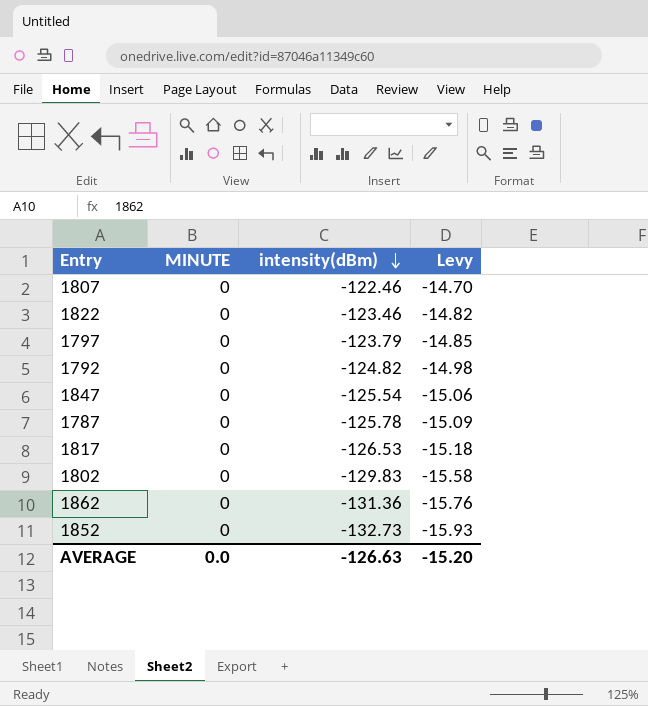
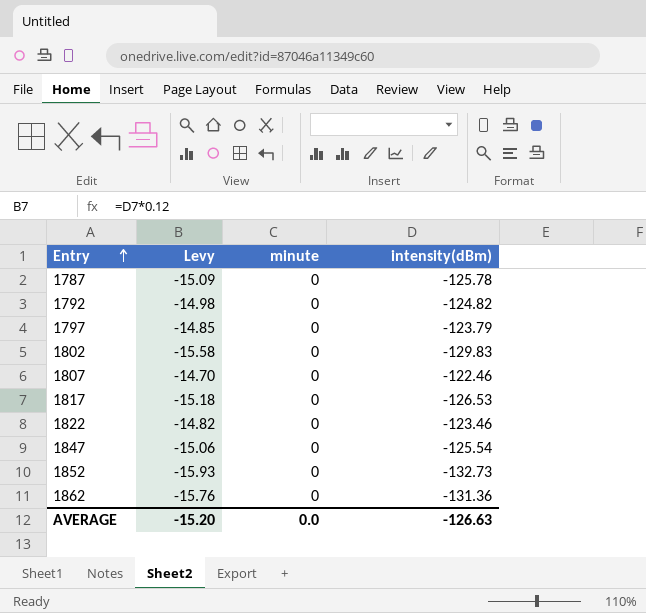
row order: intensity(dBm) descending -> Entry ascending
column Levy | position: 4 -> 2
column name: MINUTE -> minute

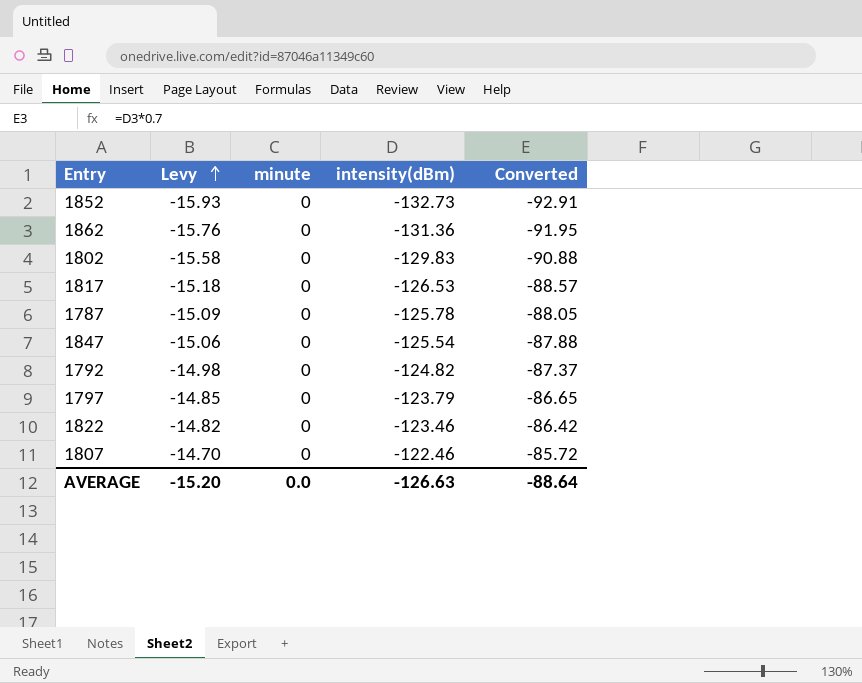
row order: Entry ascending -> Levy ascending
column Converted | formula: none -> [intensity(dBm)] * 0.7

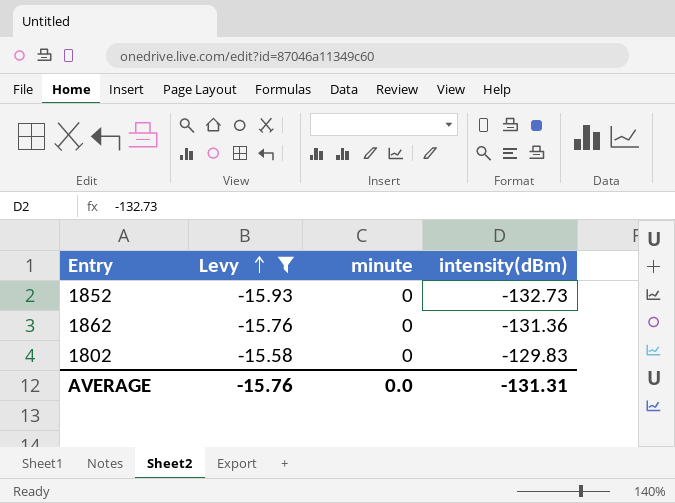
filter: none -> Levy <= -15.58
column Converted | formula: [intensity(dBm)] * 0.7 -> none
AVERAGE | Levy: -15.20 -> -15.76
AVERAGE | intensity(dBm): -126.63 -> -131.31

